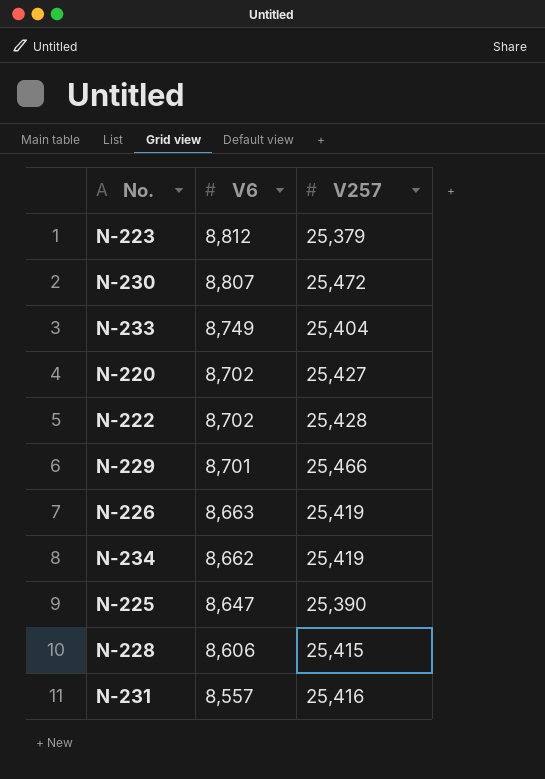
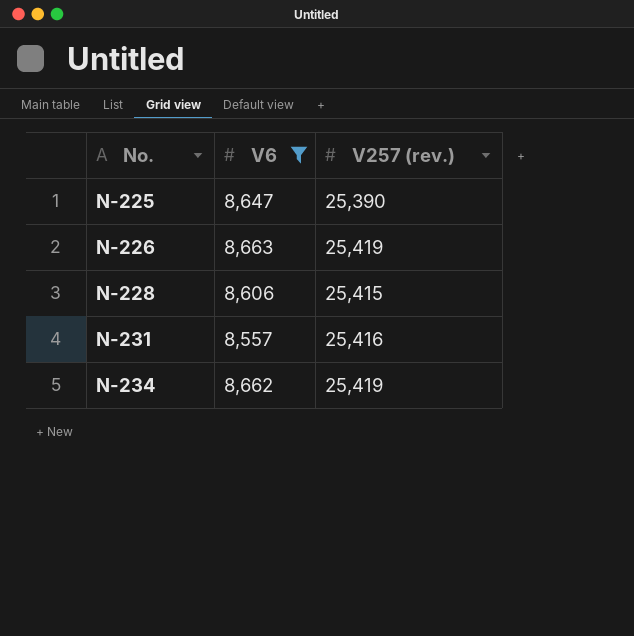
filter: none -> V6 <= 8,663
row order: V6 descending -> No. ascending
column name: V257 -> V257 (rev.)

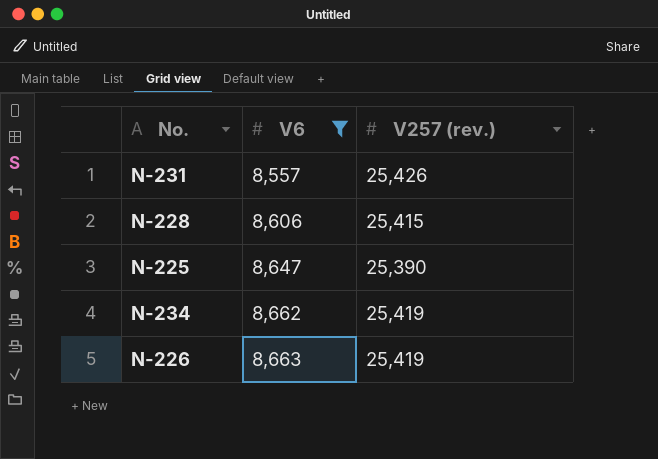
row order: No. ascending -> V6 ascending
N-231 | V257 (rev.): 25,416 -> 25,426

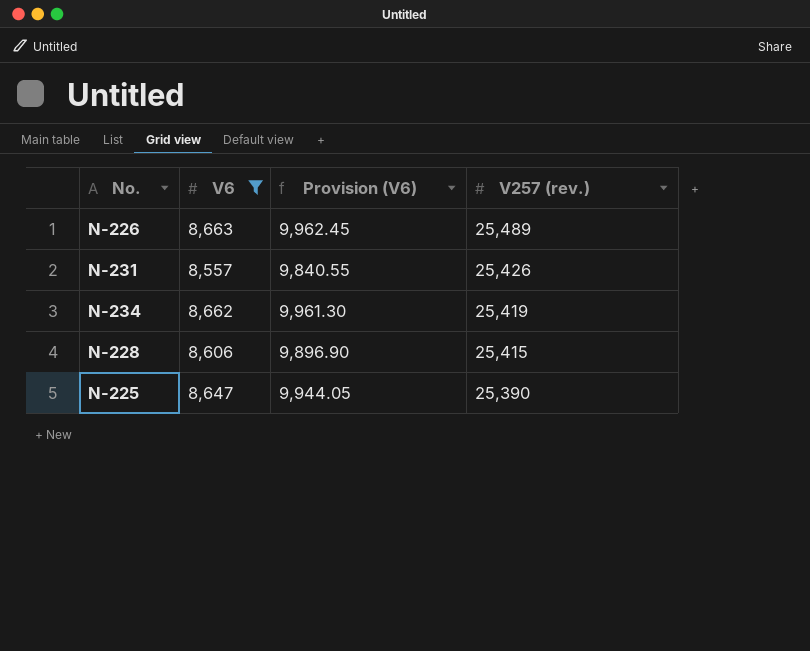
row order: V6 ascending -> V257 (rev.) descending
column Provision (V6) | formula: none -> [V6] * 1.15
N-226 | V257 (rev.): 25,419 -> 25,489

